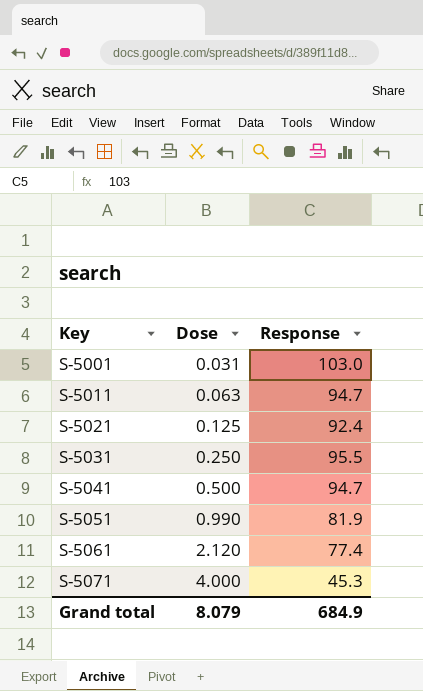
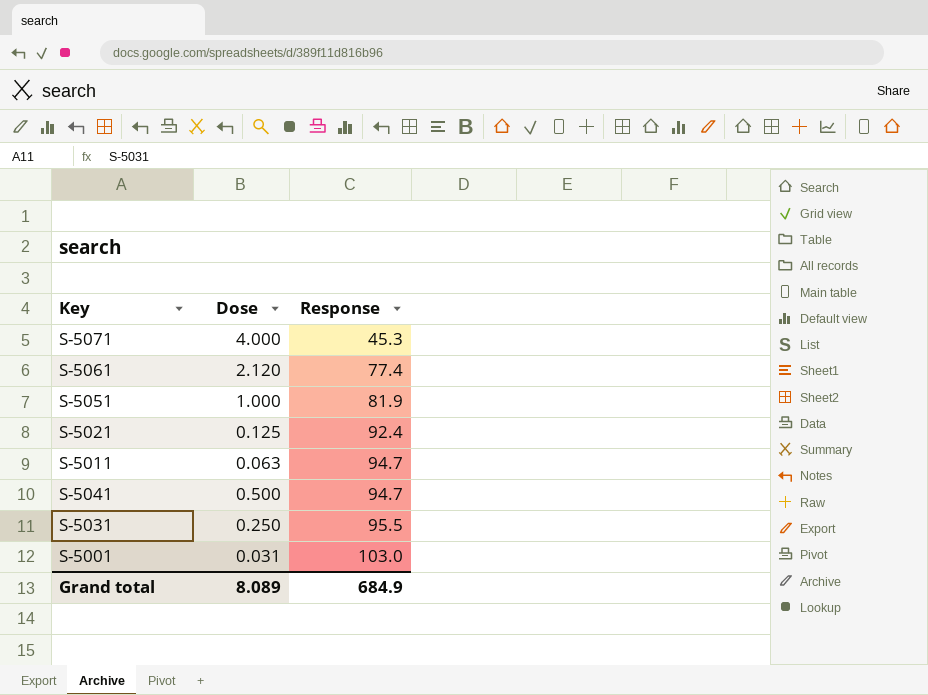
row order: Key ascending -> Response ascending
S-5051 | Dose: 0.990 -> 1.000
Grand total | Dose: 8.079 -> 8.089

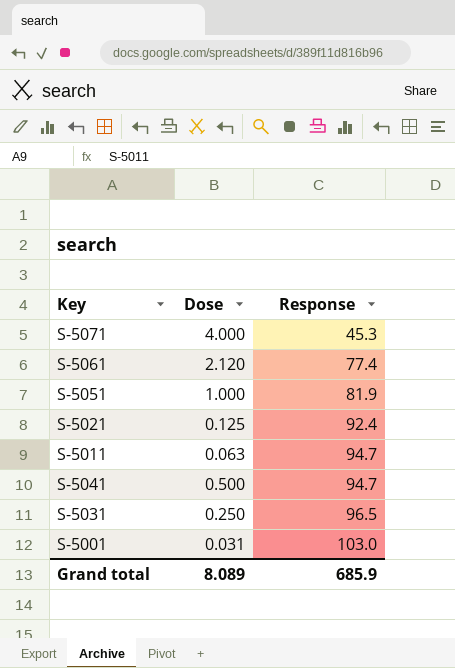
S-5031 | Response: 95.5 -> 96.5
Grand total | Response: 684.9 -> 685.9

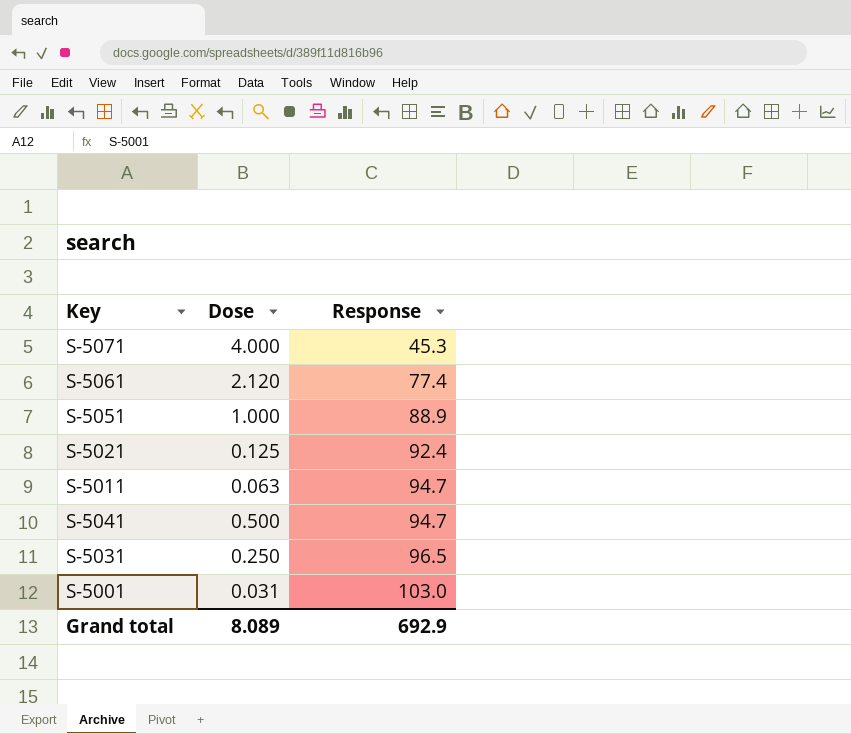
S-5051 | Response: 81.9 -> 88.9
Grand total | Response: 685.9 -> 692.9

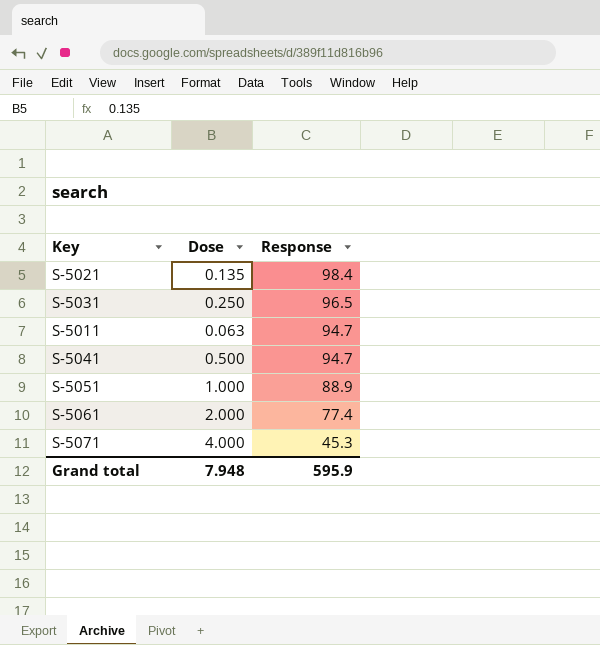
row order: Response ascending -> Response descending
row S-5001: 0.031 | 103.0 -> none
S-5021 | Dose: 0.125 -> 0.135
S-5021 | Response: 92.4 -> 98.4
S-5061 | Dose: 2.120 -> 2.000
Grand total | Dose: 8.089 -> 7.948
Grand total | Response: 692.9 -> 595.9

